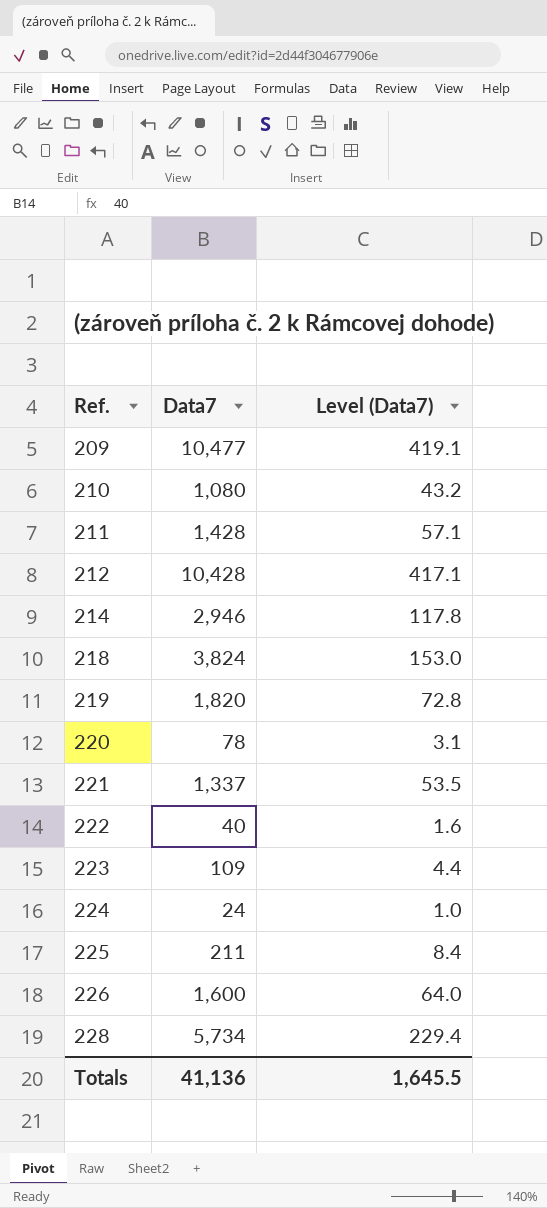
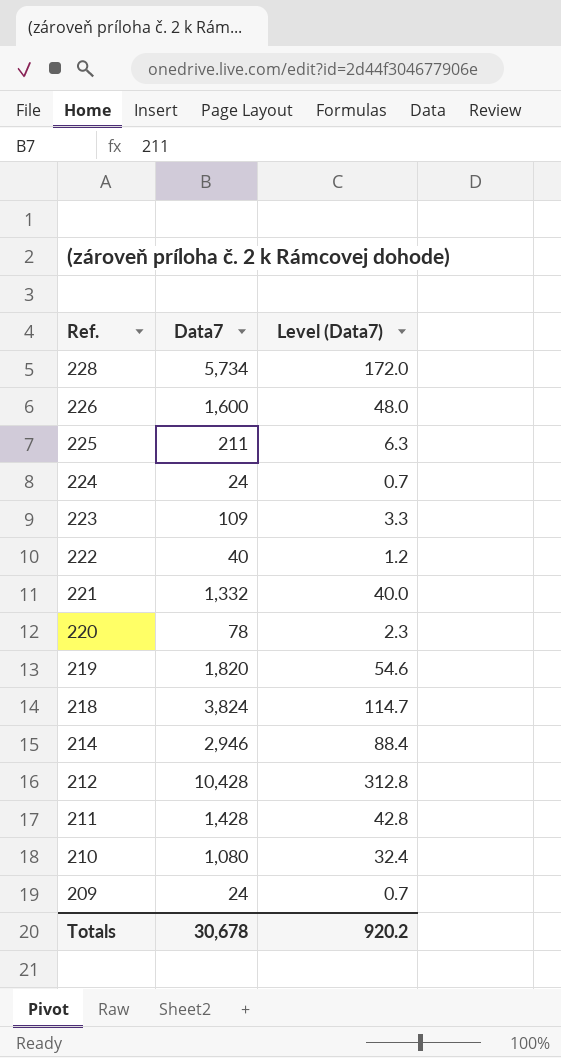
row order: Ref. ascending -> Ref. descending
column Level (Data7) | formula: [Data7] * 0.04 -> [Data7] * 0.03
221 | Data7: 1,337 -> 1,332
209 | Data7: 10,477 -> 24
Totals | Data7: 41,136 -> 30,678
Totals | Level (Data7): 1,645.5 -> 920.2

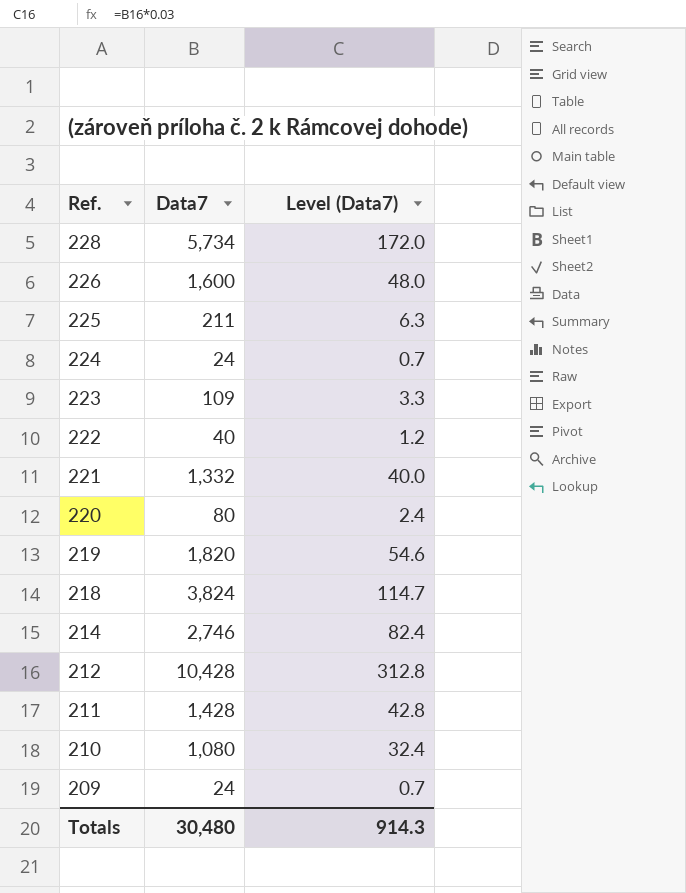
220 | Data7: 78 -> 80
220 | Level (Data7): 2.3 -> 2.4
214 | Data7: 2,946 -> 2,746
214 | Level (Data7): 88.4 -> 82.4
Totals | Data7: 30,678 -> 30,480
Totals | Level (Data7): 920.2 -> 914.3

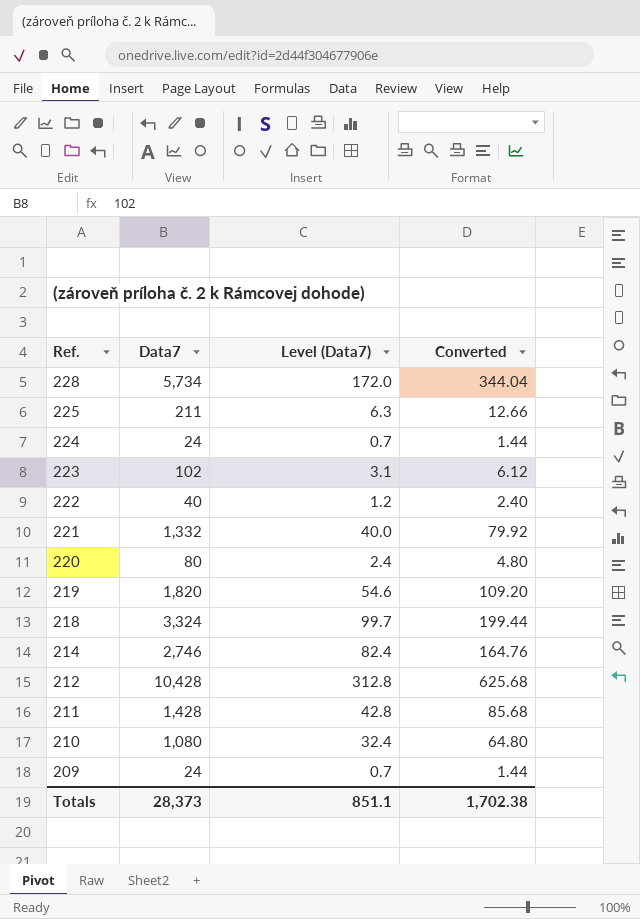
column Converted | formula: none -> [Data7] * 0.06
row 226: 1,600 | 48.0 -> none
223 | Data7: 109 -> 102
223 | Level (Data7): 3.3 -> 3.1
218 | Data7: 3,824 -> 3,324
218 | Level (Data7): 114.7 -> 99.7
Totals | Data7: 30,480 -> 28,373
Totals | Level (Data7): 914.3 -> 851.1

